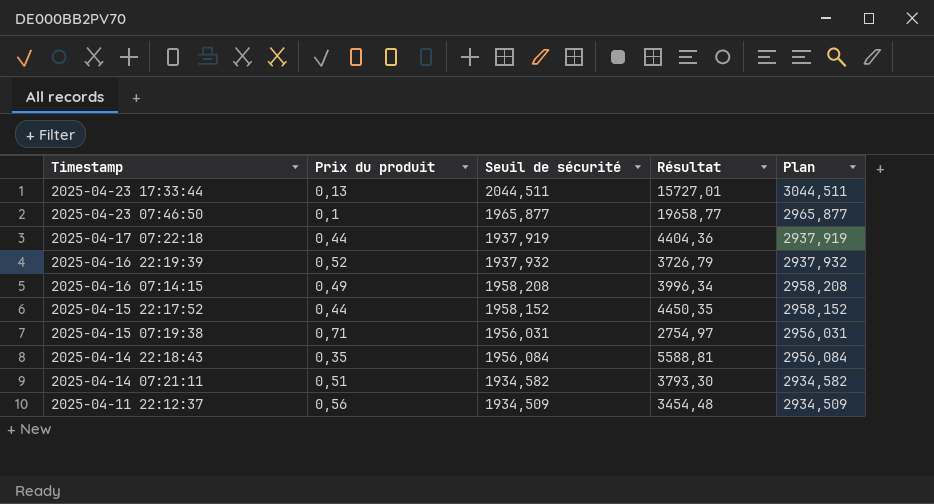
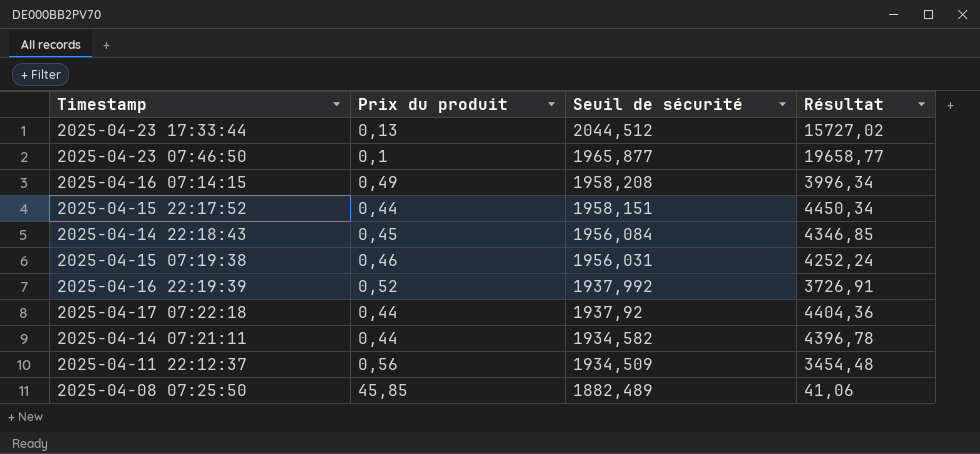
row order: Timestamp descending -> Seuil de sécurité descending
column Plan | formula: [Seuil de sécurité] + 1000 -> none
2025-04-23 17:33:44 | Seuil de sécurité: 2044,511 -> 2044,512
2025-04-23 17:33:44 | Résultat: 15727,01 -> 15727,02
2025-04-15 22:17:52 | Seuil de sécurité: 1958,152 -> 1958,151
2025-04-15 22:17:52 | Résultat: 4450,35 -> 4450,34
2025-04-14 22:18:43 | Prix du produit: 0,35 -> 0,45
2025-04-14 22:18:43 | Résultat: 5588,81 -> 4346,85
2025-04-15 07:19:38 | Prix du produit: 0,71 -> 0,46
2025-04-15 07:19:38 | Résultat: 2754,97 -> 4252,24
2025-04-16 22:19:39 | Seuil de sécurité: 1937,932 -> 1937,992
2025-04-16 22:19:39 | Résultat: 3726,79 -> 3726,91
2025-04-17 07:22:18 | Seuil de sécurité: 1937,919 -> 1937,92
2025-04-14 07:21:11 | Prix du produit: 0,51 -> 0,44
2025-04-14 07:21:11 | Résultat: 3793,30 -> 4396,78
row 2025-04-08 07:25:50: none -> 45,85 | 1882,489 | 41,06

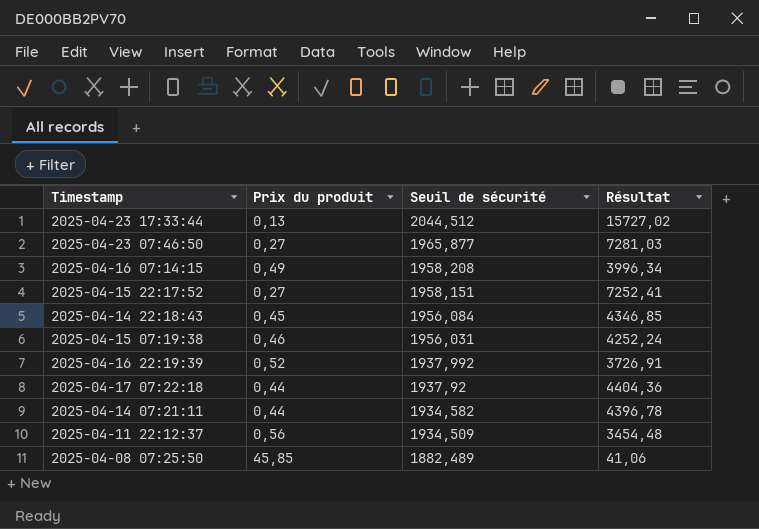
2025-04-23 07:46:50 | Prix du produit: 0,1 -> 0,27
2025-04-23 07:46:50 | Résultat: 19658,77 -> 7281,03
2025-04-15 22:17:52 | Prix du produit: 0,44 -> 0,27
2025-04-15 22:17:52 | Résultat: 4450,34 -> 7252,41

